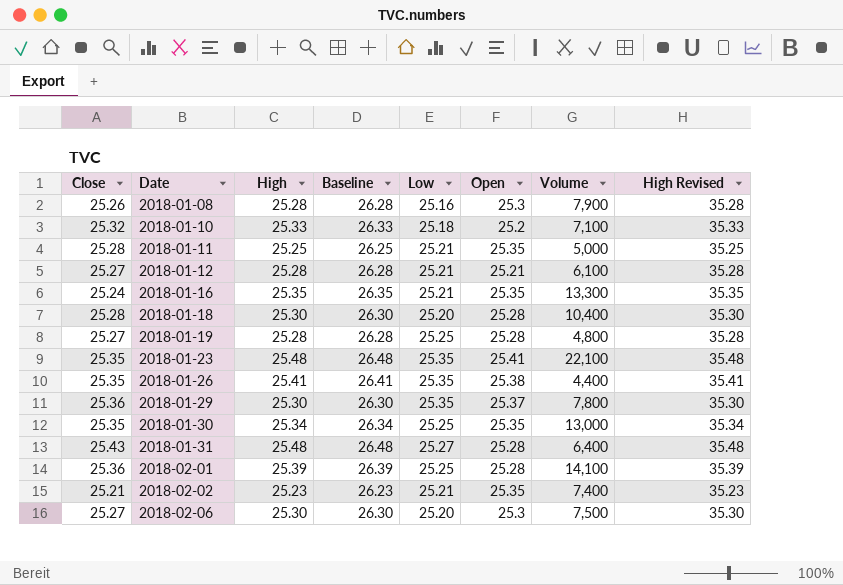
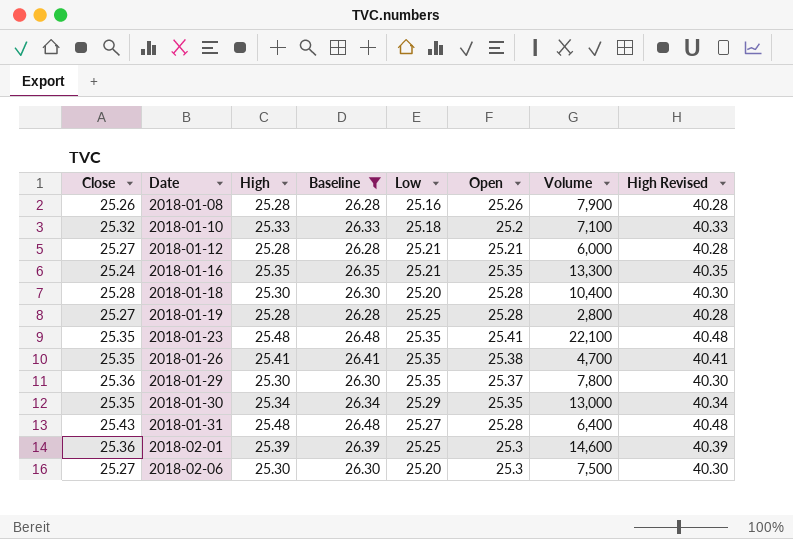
filter: none -> Baseline >= 26.28
column High Revised | formula: [High] + 10 -> [High] + 15
2018-01-08 | Open: 25.3 -> 25.26
2018-01-12 | Volume: 6,100 -> 6,000
2018-01-19 | Volume: 4,800 -> 2,800
2018-01-26 | Volume: 4,400 -> 4,700
2018-01-30 | Low: 25.25 -> 25.29
2018-02-01 | Open: 25.28 -> 25.3
2018-02-01 | Volume: 14,100 -> 14,600

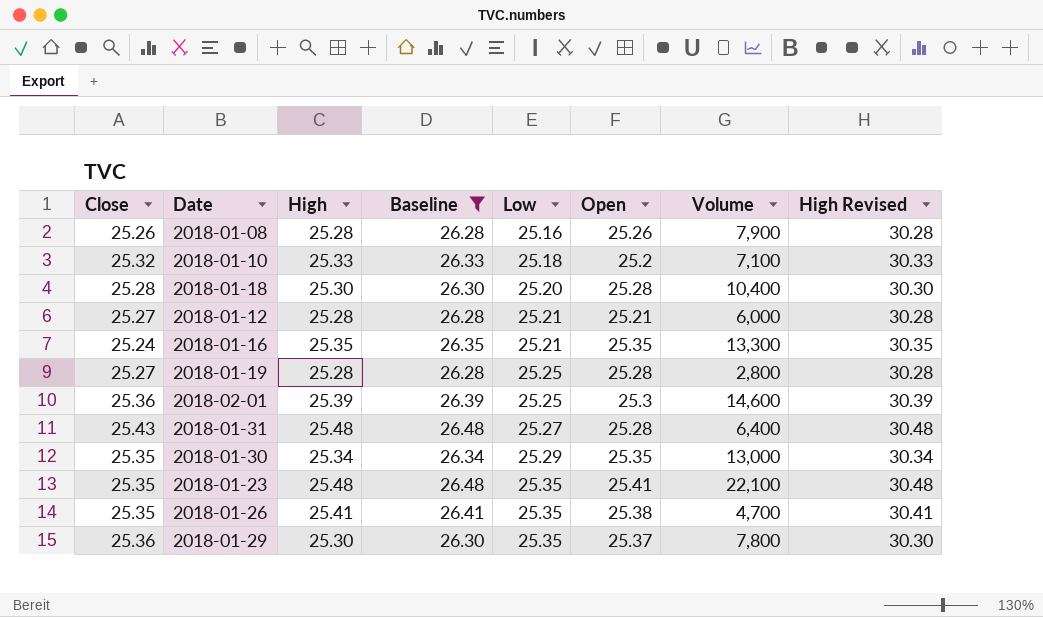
row order: Date ascending -> Low ascending
column High Revised | formula: [High] + 15 -> [High] + 5
row 2018-02-06: 25.27 | 25.30 | 26.30 | 25.20 | 25.3 | 7,500 | 40.30 -> none

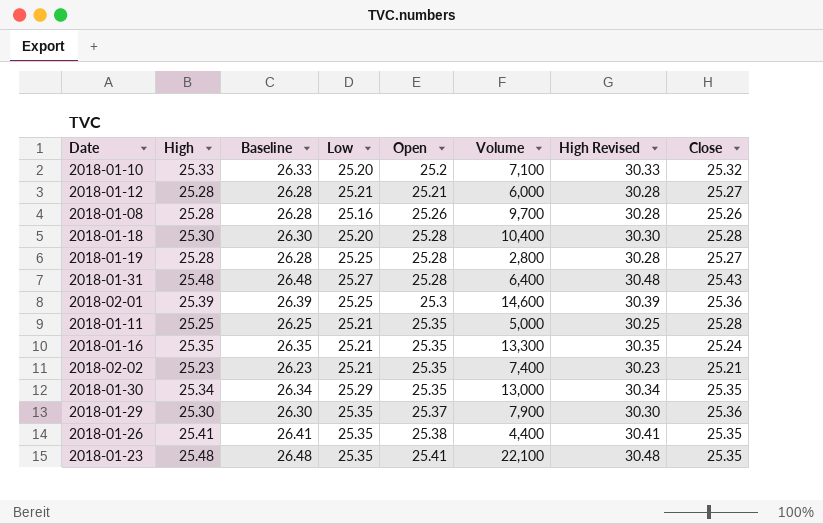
filter: Baseline >= 26.28 -> none
row order: Low ascending -> Open ascending
column Close | position: 1 -> 8
2018-01-10 | Low: 25.18 -> 25.20
2018-01-08 | Volume: 7,900 -> 9,700
2018-01-29 | Volume: 7,800 -> 7,900
2018-01-26 | Volume: 4,700 -> 4,400

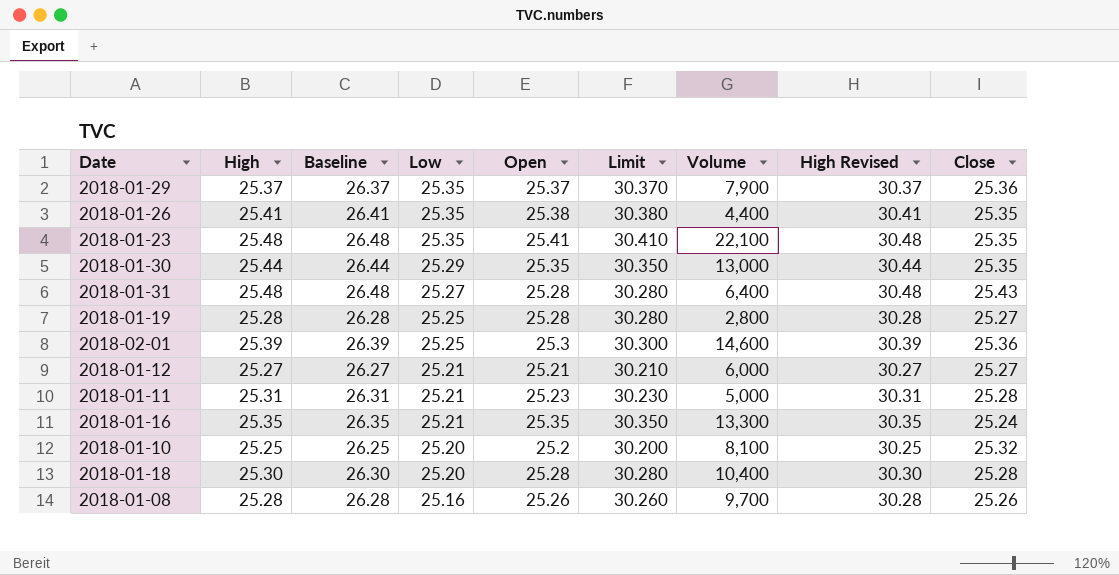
row order: Open ascending -> Low descending
column Limit | formula: none -> [Open] + 5
row 2018-02-02: 25.23 | 26.23 | 25.21 | 25.35 | 7,400 | 30.23 | 25.21 -> none
2018-01-29 | High: 25.30 -> 25.37
2018-01-29 | Baseline: 26.30 -> 26.37
2018-01-29 | High Revised: 30.30 -> 30.37
2018-01-30 | High: 25.34 -> 25.44
2018-01-30 | Baseline: 26.34 -> 26.44
2018-01-30 | High Revised: 30.34 -> 30.44
2018-01-12 | High: 25.28 -> 25.27
2018-01-12 | Baseline: 26.28 -> 26.27
2018-01-12 | High Revised: 30.28 -> 30.27
2018-01-11 | High: 25.25 -> 25.31
2018-01-11 | Baseline: 26.25 -> 26.31
2018-01-11 | Open: 25.35 -> 25.23
2018-01-11 | High Revised: 30.25 -> 30.31
2018-01-10 | High: 25.33 -> 25.25
2018-01-10 | Baseline: 26.33 -> 26.25
2018-01-10 | Volume: 7,100 -> 8,100
2018-01-10 | High Revised: 30.33 -> 30.25

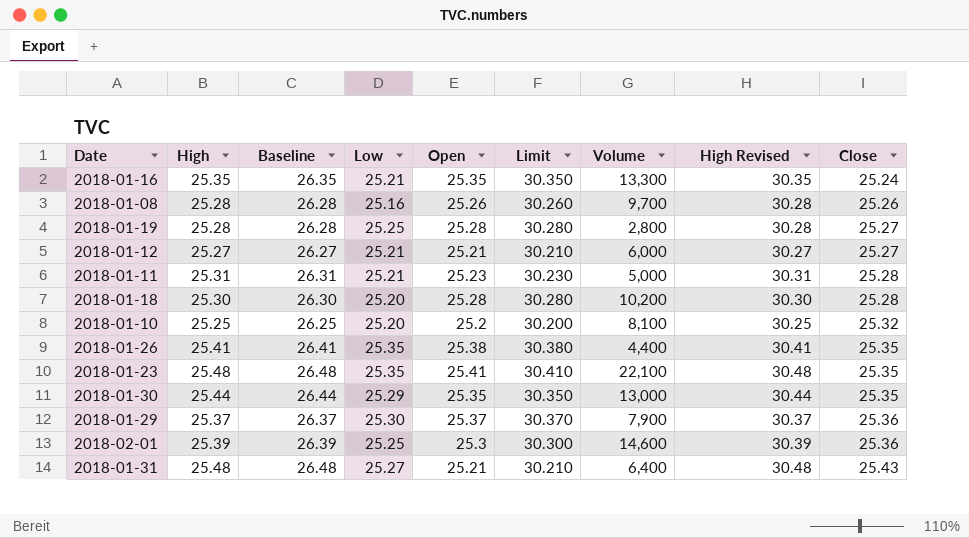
row order: Low descending -> Close ascending
2018-01-18 | Volume: 10,400 -> 10,200
2018-01-29 | Low: 25.35 -> 25.30
2018-01-31 | Open: 25.28 -> 25.21
2018-01-31 | Limit: 30.280 -> 30.210

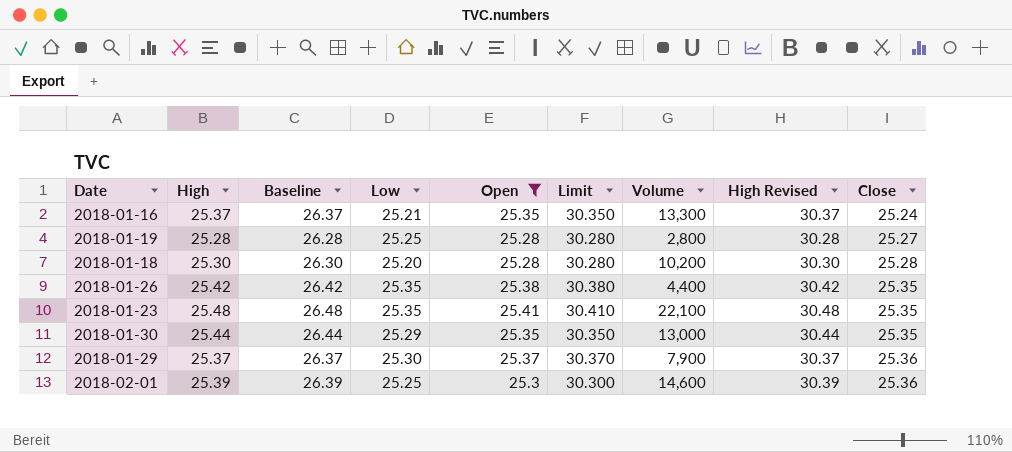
filter: none -> Open >= 25.28
2018-01-16 | High: 25.35 -> 25.37
2018-01-16 | Baseline: 26.35 -> 26.37
2018-01-16 | High Revised: 30.35 -> 30.37
2018-01-26 | High: 25.41 -> 25.42
2018-01-26 | Baseline: 26.41 -> 26.42
2018-01-26 | High Revised: 30.41 -> 30.42

